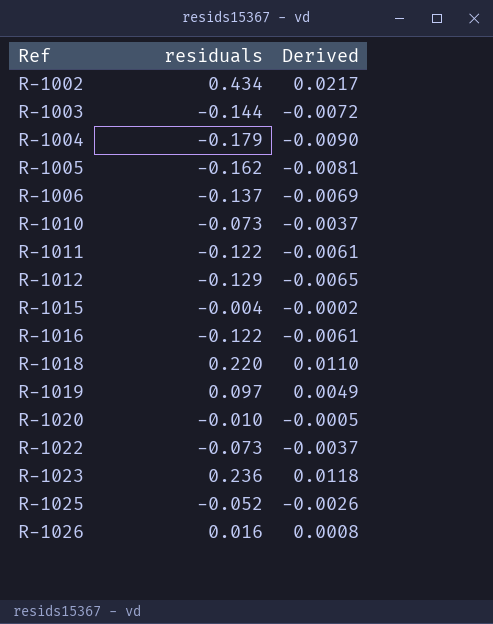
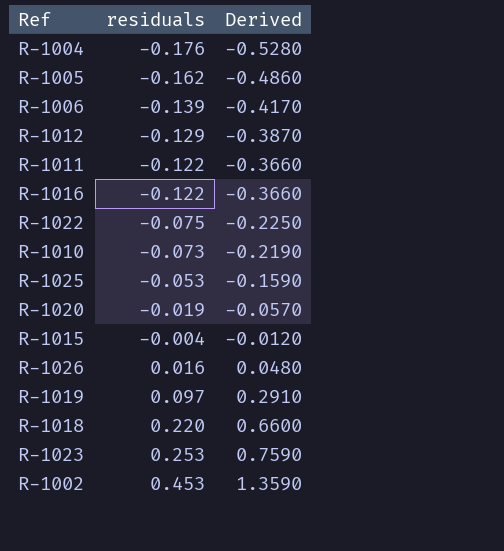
row order: Ref ascending -> residuals ascending
column Derived | formula: [residuals] * 0.05 -> [residuals] * 3
row R-1003: -0.144 | -0.0072 -> none
R-1004 | residuals: -0.179 -> -0.176
R-1006 | residuals: -0.137 -> -0.139
R-1022 | residuals: -0.073 -> -0.075
R-1025 | residuals: -0.052 -> -0.053
R-1020 | residuals: -0.010 -> -0.019
R-1023 | residuals: 0.236 -> 0.253
R-1002 | residuals: 0.434 -> 0.453

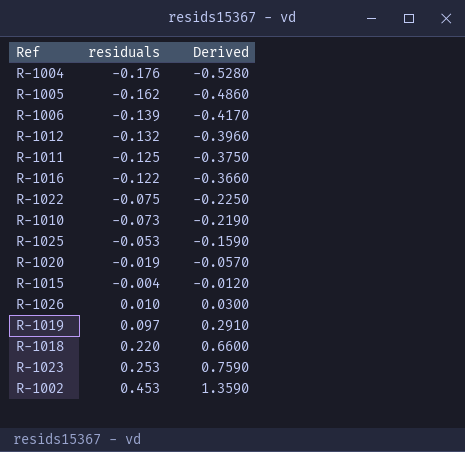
R-1012 | residuals: -0.129 -> -0.132
R-1012 | Derived: -0.3870 -> -0.3960
R-1011 | residuals: -0.122 -> -0.125
R-1011 | Derived: -0.3660 -> -0.3750
R-1026 | residuals: 0.016 -> 0.010
R-1026 | Derived: 0.0480 -> 0.0300

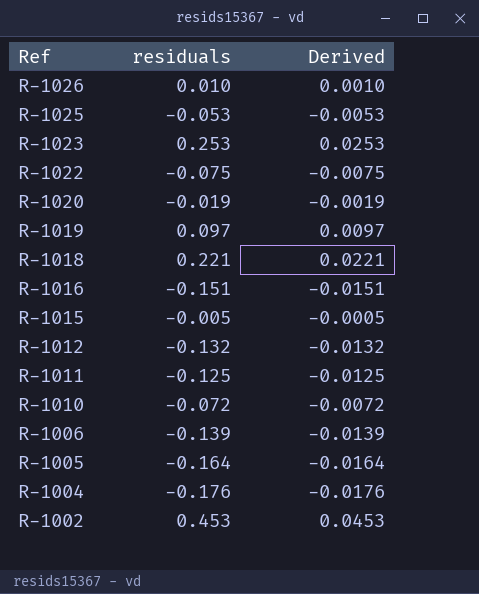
row order: residuals ascending -> Ref descending
column Derived | formula: [residuals] * 3 -> [residuals] * 0.1
R-1018 | residuals: 0.220 -> 0.221
R-1016 | residuals: -0.122 -> -0.151
R-1015 | residuals: -0.004 -> -0.005
R-1010 | residuals: -0.073 -> -0.072
R-1005 | residuals: -0.162 -> -0.164

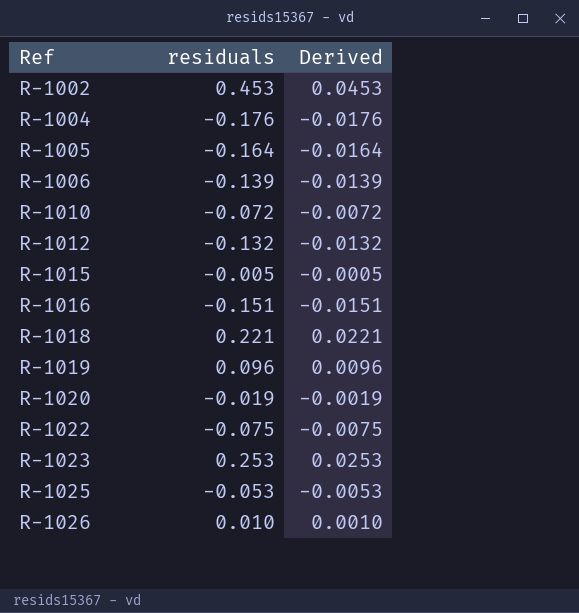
row order: Ref descending -> Ref ascending
row R-1011: -0.125 | -0.0125 -> none
R-1019 | residuals: 0.097 -> 0.096
R-1019 | Derived: 0.0097 -> 0.0096

